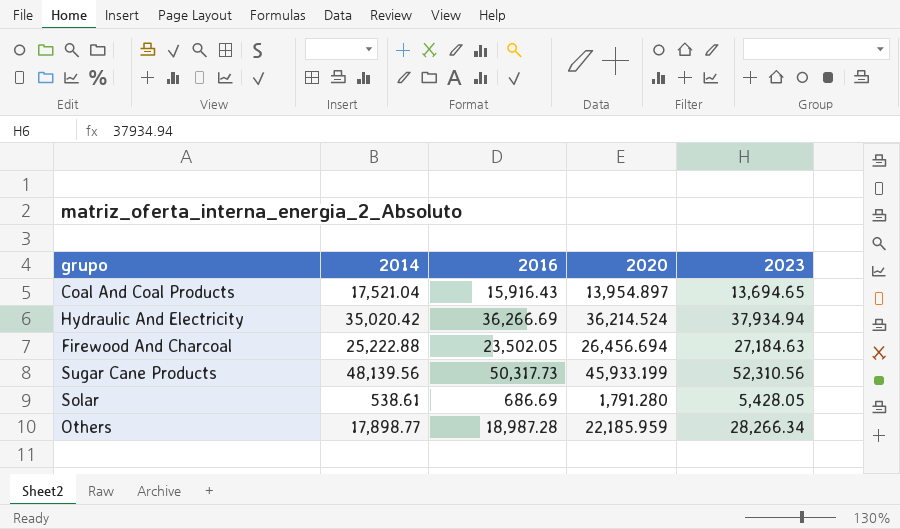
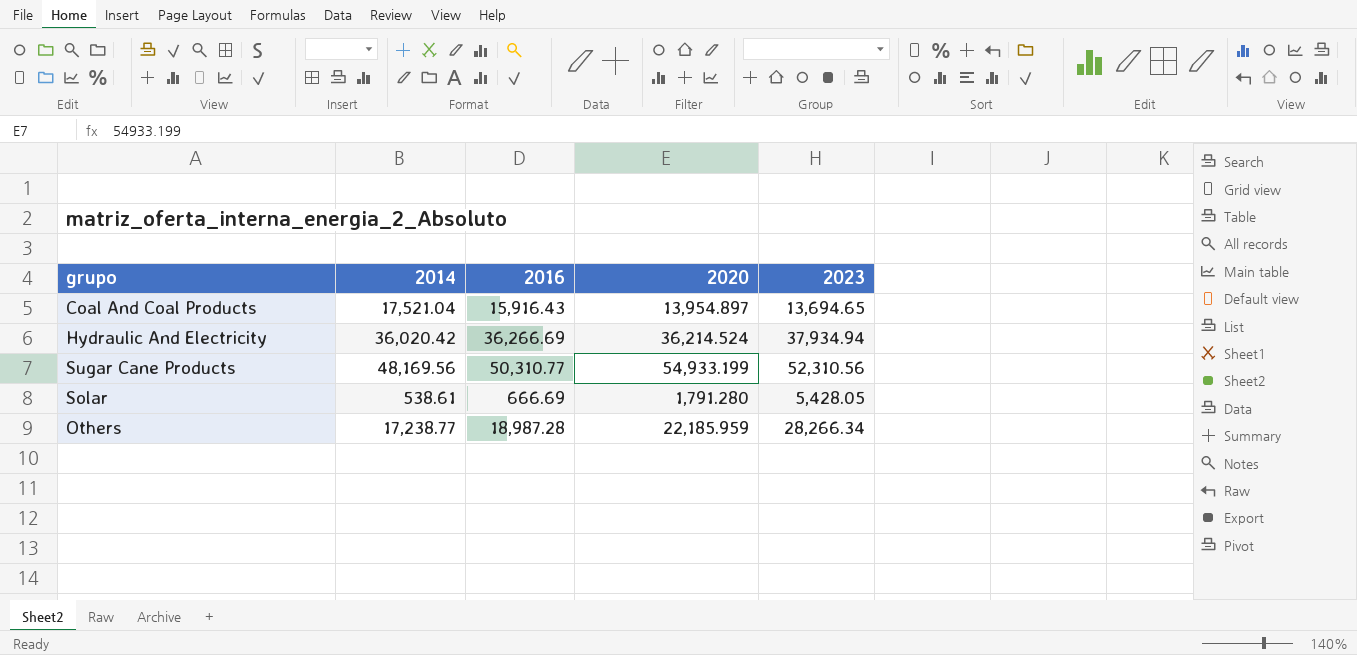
row Firewood And Charcoal: 25,222.88 | 23,502.05 | 26,456.694 | 27,184.63 -> none
Hydraulic And Electricity | 2014: 35,020.42 -> 36,020.42
Sugar Cane Products | 2014: 48,139.56 -> 48,169.56
Sugar Cane Products | 2016: 50,317.73 -> 50,310.77
Sugar Cane Products | 2020: 45,933.199 -> 54,933.199
Solar | 2016: 686.69 -> 666.69
Others | 2014: 17,898.77 -> 17,238.77

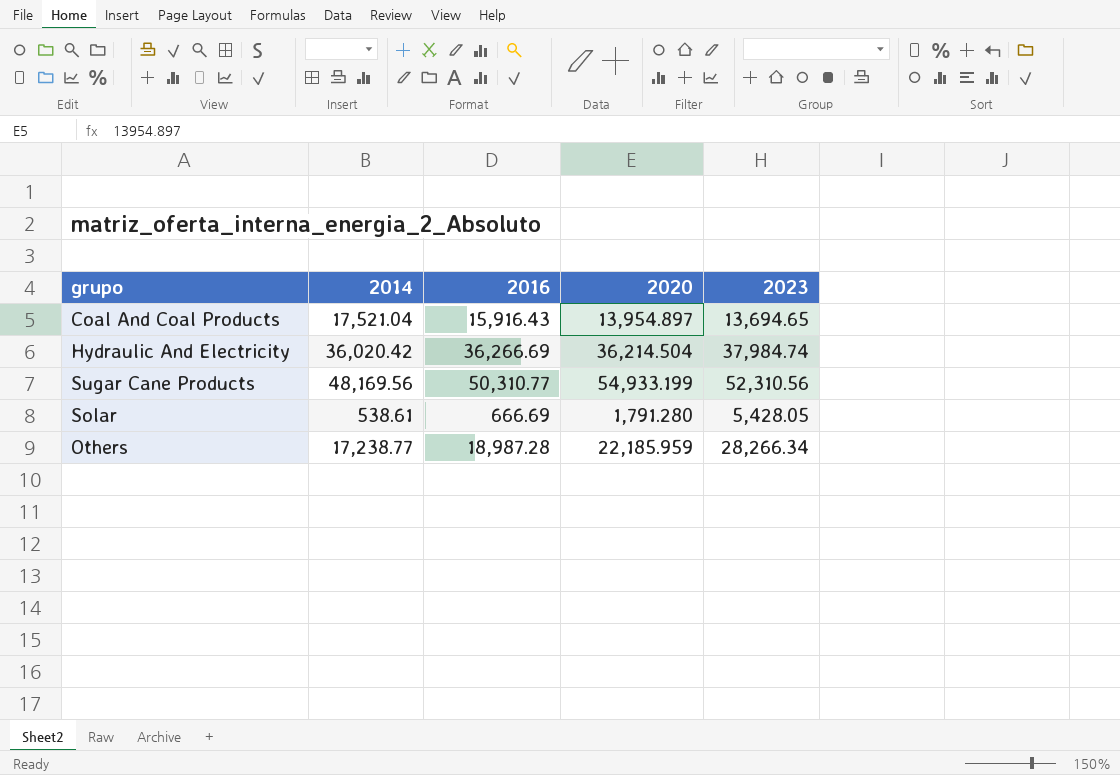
Hydraulic And Electricity | 2020: 36,214.524 -> 36,214.504
Hydraulic And Electricity | 2023: 37,934.94 -> 37,984.74

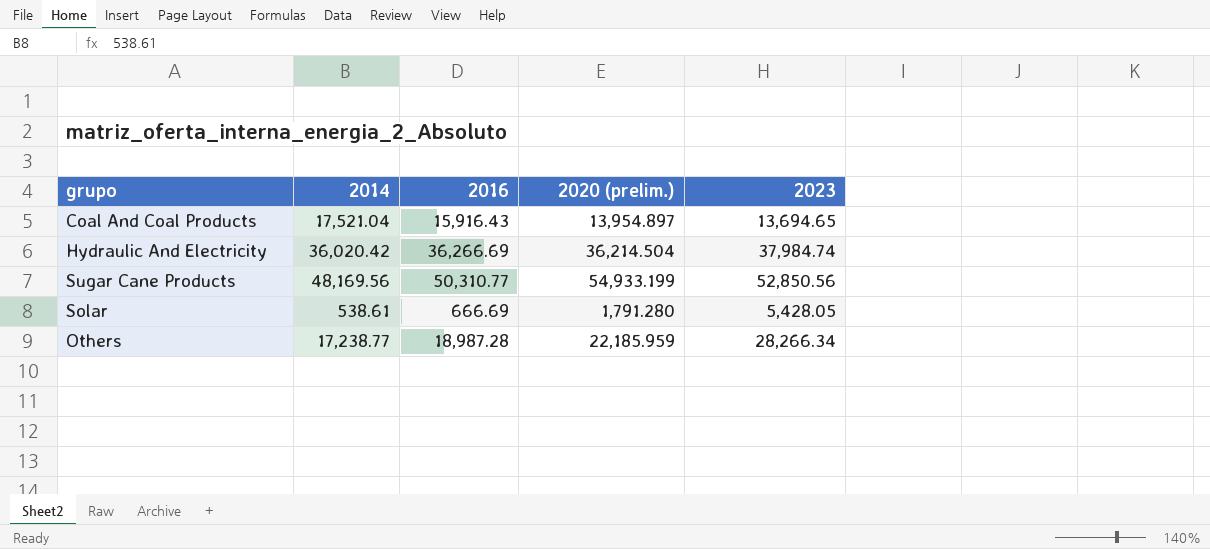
column name: 2020 -> 2020 (prelim.)
Sugar Cane Products | 2023: 52,310.56 -> 52,850.56

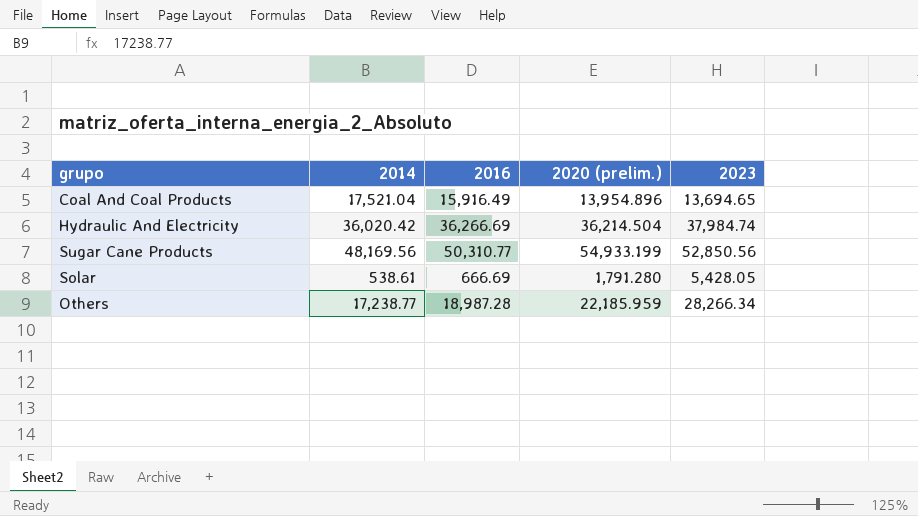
Coal And Coal Products | 2016: 15,916.43 -> 15,916.49
Coal And Coal Products | 2020 (prelim.): 13,954.897 -> 13,954.896

